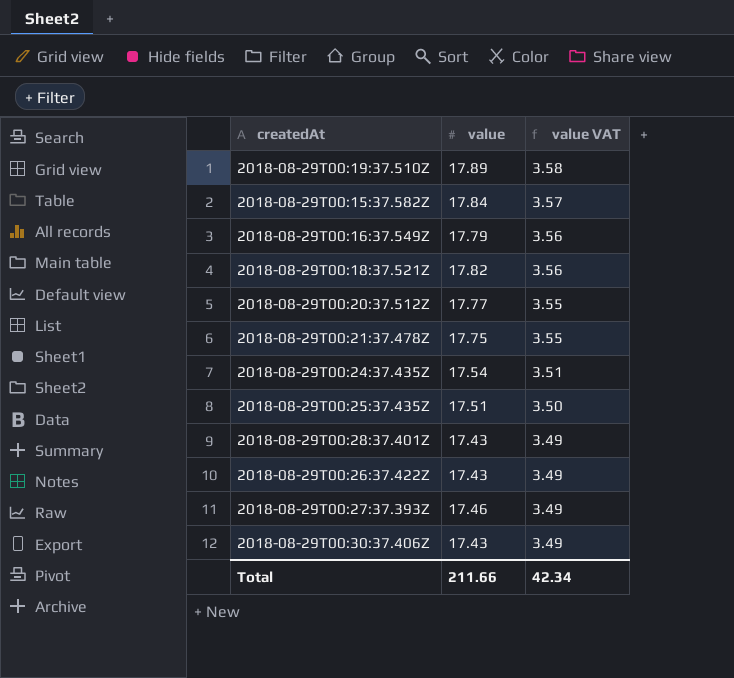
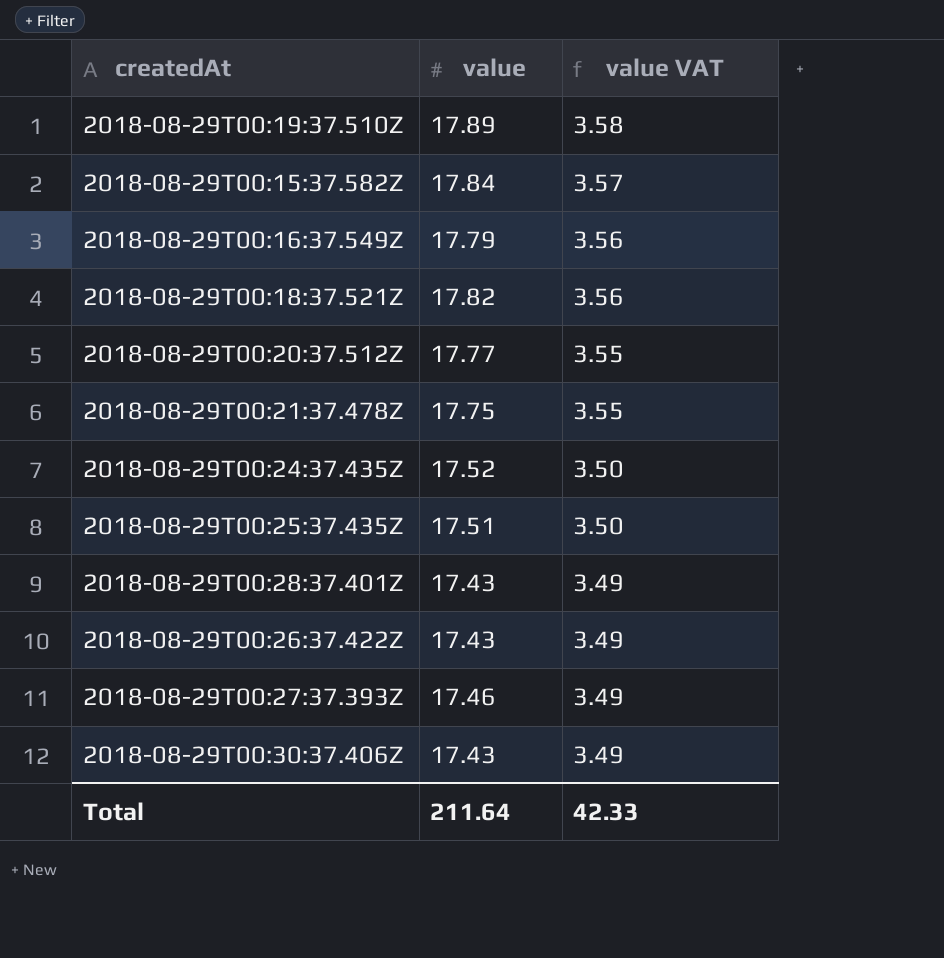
2018-08-29T00:24:37.435Z | value: 17.54 -> 17.52
2018-08-29T00:24:37.435Z | value VAT: 3.51 -> 3.50
Total | value: 211.66 -> 211.64
Total | value VAT: 42.34 -> 42.33

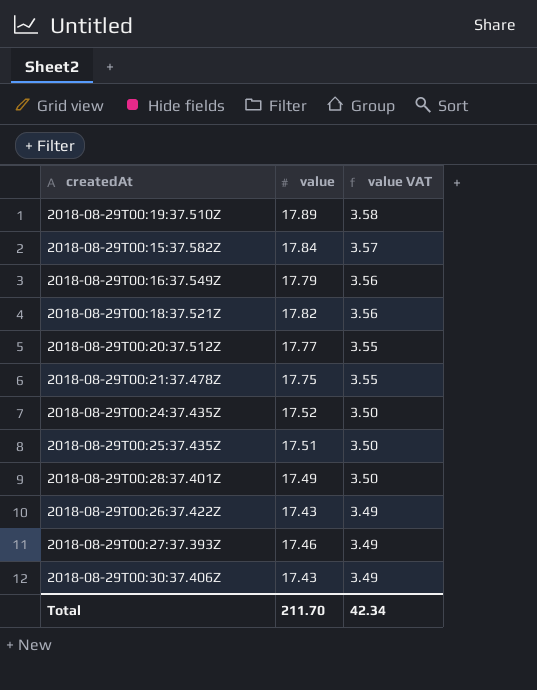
2018-08-29T00:28:37.401Z | value: 17.43 -> 17.49
2018-08-29T00:28:37.401Z | value VAT: 3.49 -> 3.50
Total | value: 211.64 -> 211.70
Total | value VAT: 42.33 -> 42.34

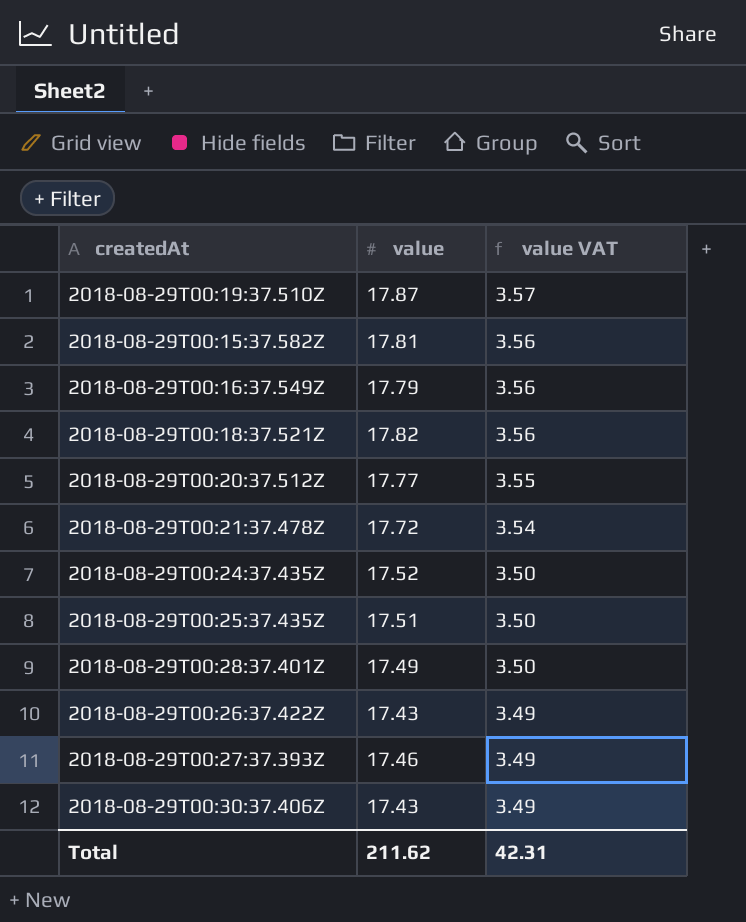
2018-08-29T00:19:37.510Z | value: 17.89 -> 17.87
2018-08-29T00:19:37.510Z | value VAT: 3.58 -> 3.57
2018-08-29T00:15:37.582Z | value: 17.84 -> 17.81
2018-08-29T00:15:37.582Z | value VAT: 3.57 -> 3.56
2018-08-29T00:21:37.478Z | value: 17.75 -> 17.72
2018-08-29T00:21:37.478Z | value VAT: 3.55 -> 3.54
Total | value: 211.70 -> 211.62
Total | value VAT: 42.34 -> 42.31

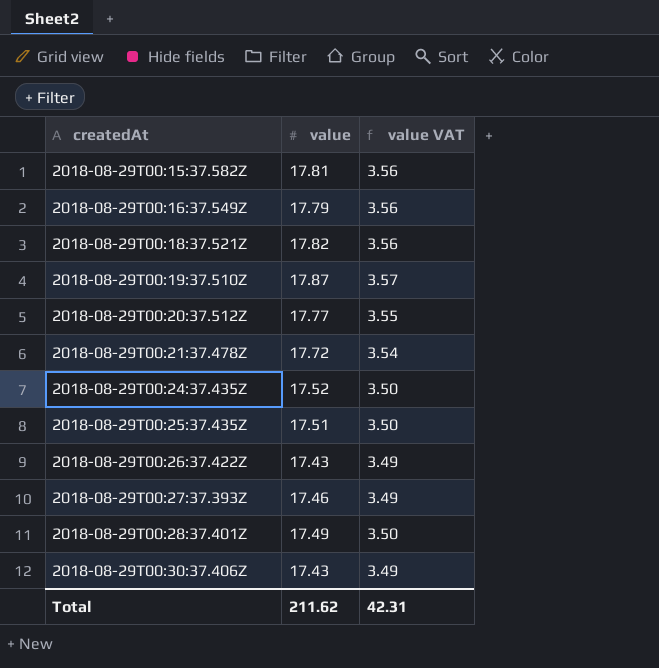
row order: value VAT descending -> createdAt ascending

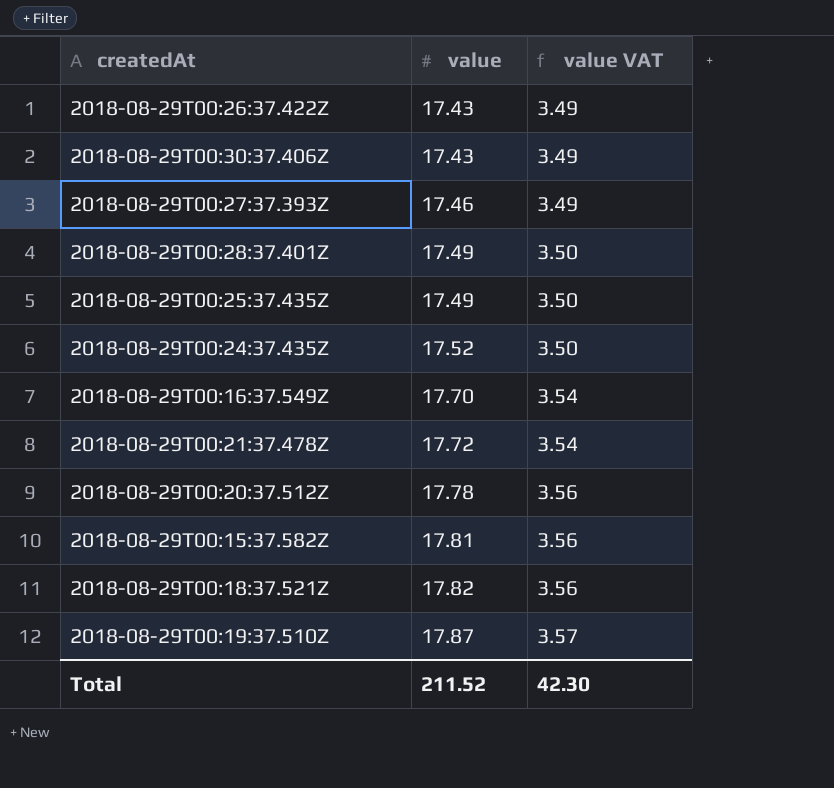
row order: createdAt ascending -> value ascending
2018-08-29T00:25:37.435Z | value: 17.51 -> 17.49
2018-08-29T00:16:37.549Z | value: 17.79 -> 17.70
2018-08-29T00:16:37.549Z | value VAT: 3.56 -> 3.54
2018-08-29T00:20:37.512Z | value: 17.77 -> 17.78
2018-08-29T00:20:37.512Z | value VAT: 3.55 -> 3.56
Total | value: 211.62 -> 211.52
Total | value VAT: 42.31 -> 42.30

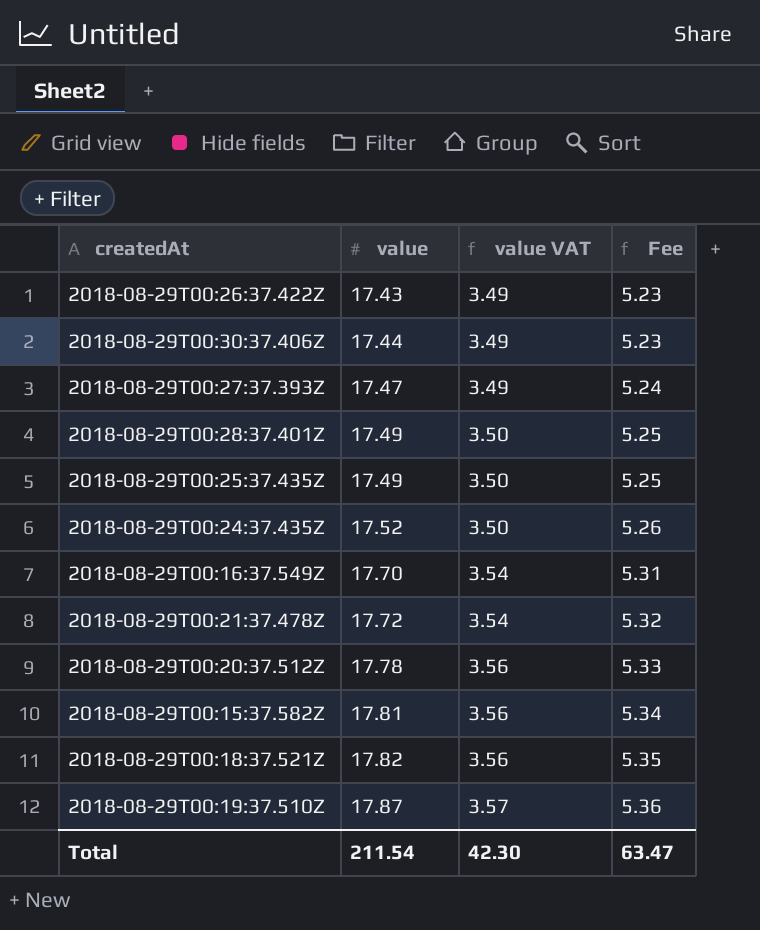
column Fee | formula: none -> [value] * 0.3
2018-08-29T00:30:37.406Z | value: 17.43 -> 17.44
2018-08-29T00:27:37.393Z | value: 17.46 -> 17.47
Total | value: 211.52 -> 211.54

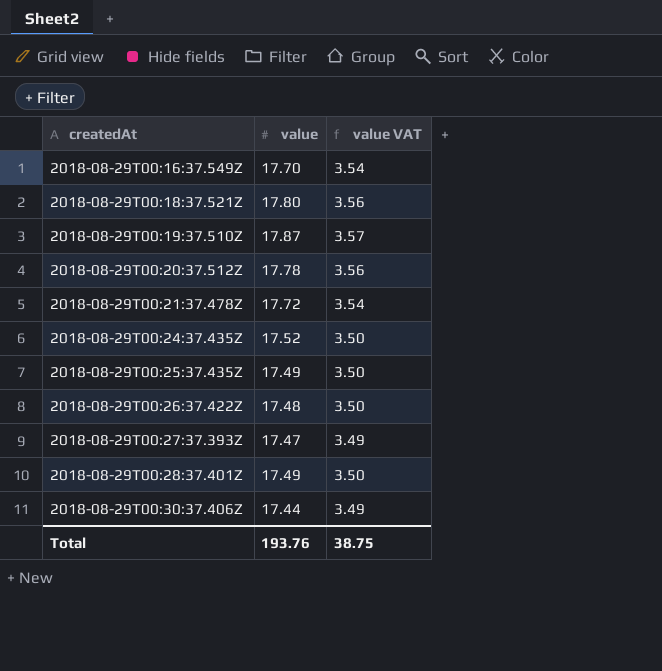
row order: value ascending -> createdAt ascending
column Fee | formula: [value] * 0.3 -> none
row 2018-08-29T00:15:37.582Z: 17.81 | 3.56 | 5.34 -> none
2018-08-29T00:18:37.521Z | value: 17.82 -> 17.80
2018-08-29T00:26:37.422Z | value: 17.43 -> 17.48
2018-08-29T00:26:37.422Z | value VAT: 3.49 -> 3.50
Total | value: 211.54 -> 193.76
Total | value VAT: 42.30 -> 38.75

